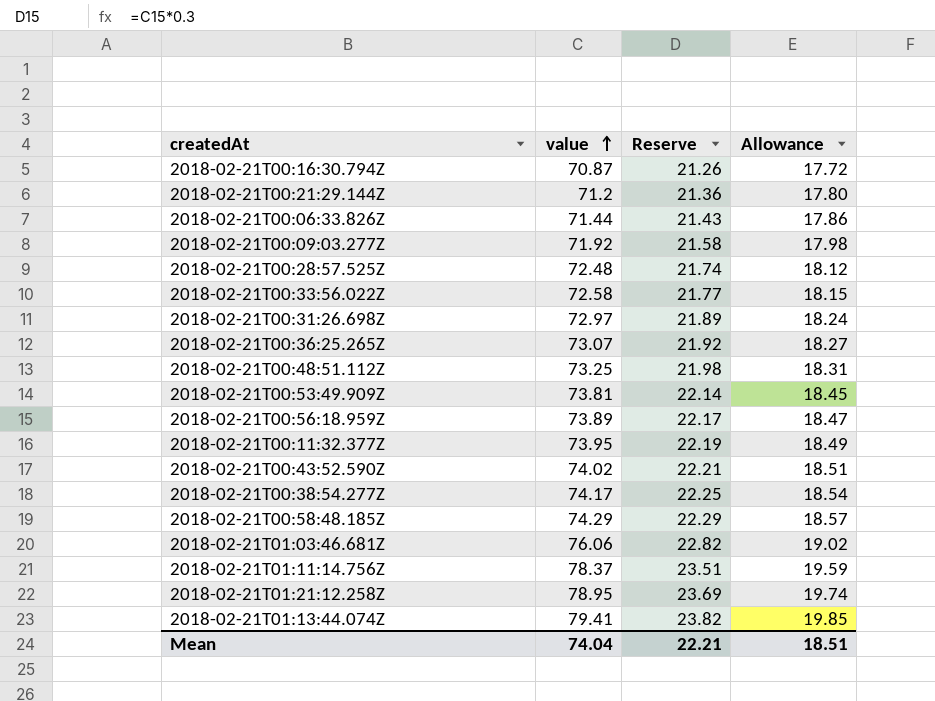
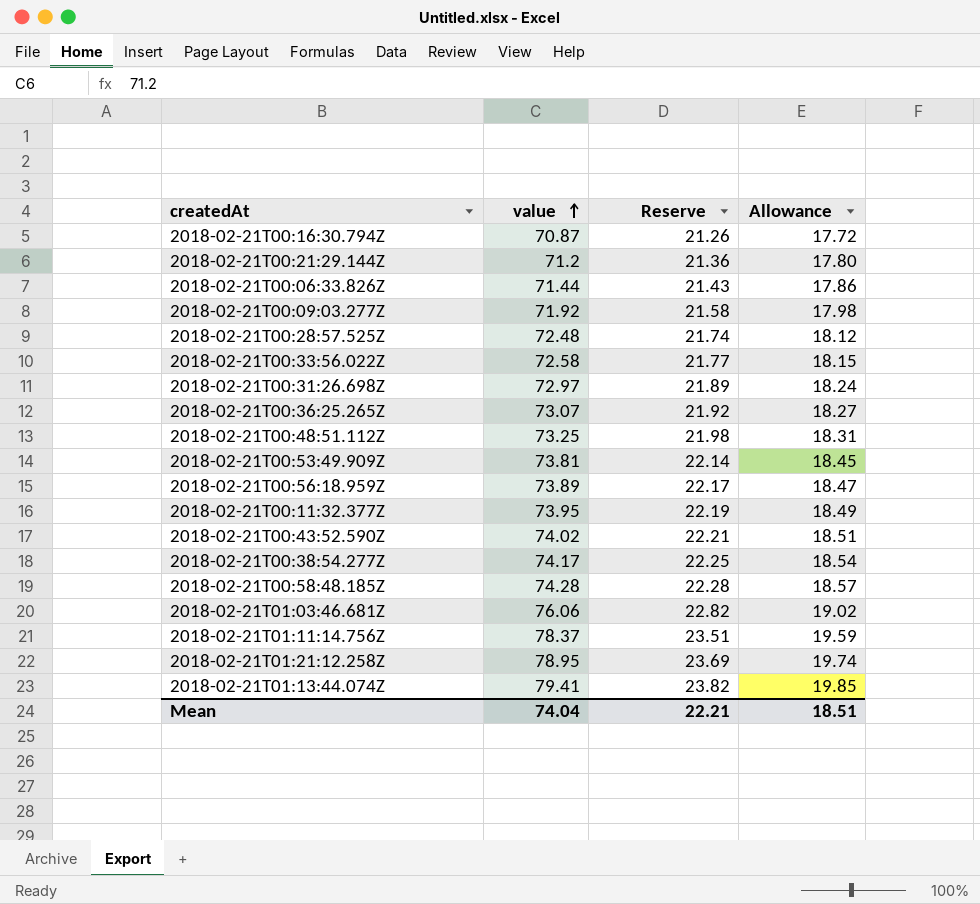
2018-02-21T00:58:48.185Z | value: 74.29 -> 74.28
2018-02-21T00:58:48.185Z | Reserve: 22.29 -> 22.28

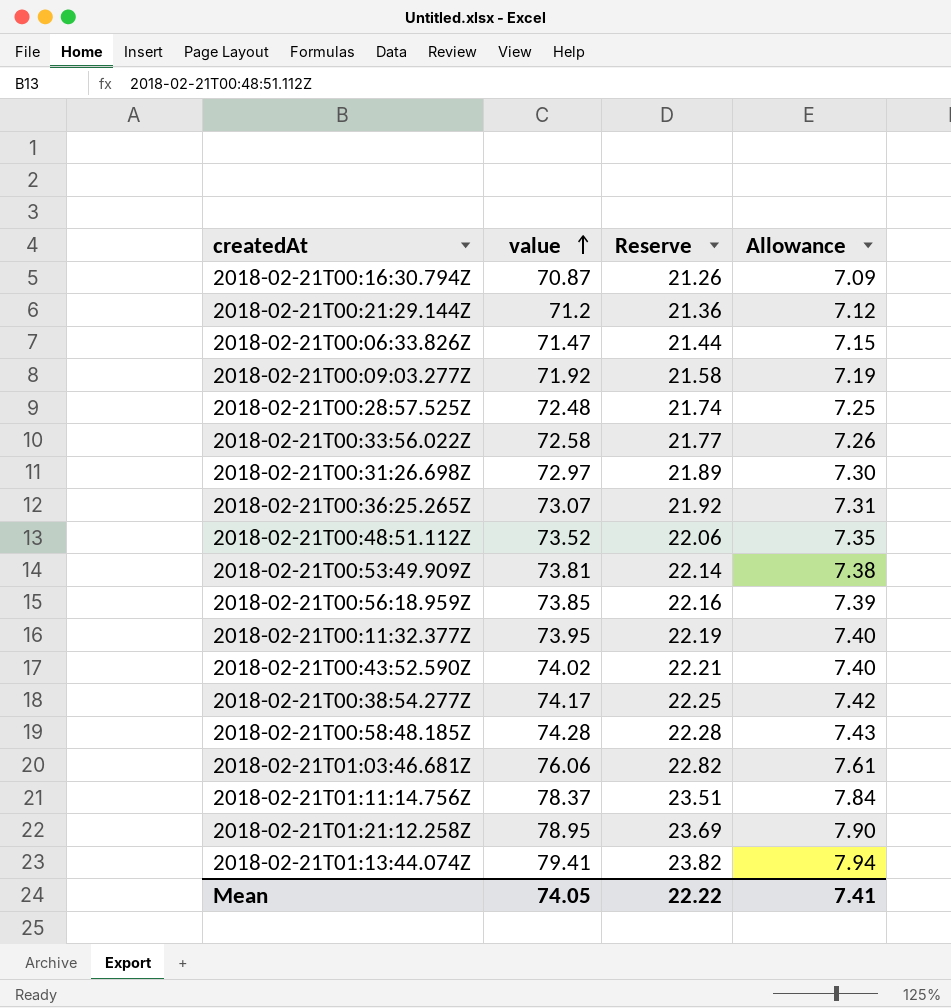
column Allowance | formula: [value] * 0.25 -> [value] * 0.1
2018-02-21T00:06:33.826Z | value: 71.44 -> 71.47
2018-02-21T00:06:33.826Z | Reserve: 21.43 -> 21.44
2018-02-21T00:48:51.112Z | value: 73.25 -> 73.52
2018-02-21T00:48:51.112Z | Reserve: 21.98 -> 22.06
2018-02-21T00:56:18.959Z | value: 73.89 -> 73.85
2018-02-21T00:56:18.959Z | Reserve: 22.17 -> 22.16
Mean | value: 74.04 -> 74.05
Mean | Reserve: 22.21 -> 22.22
Mean | Allowance: 18.51 -> 7.41

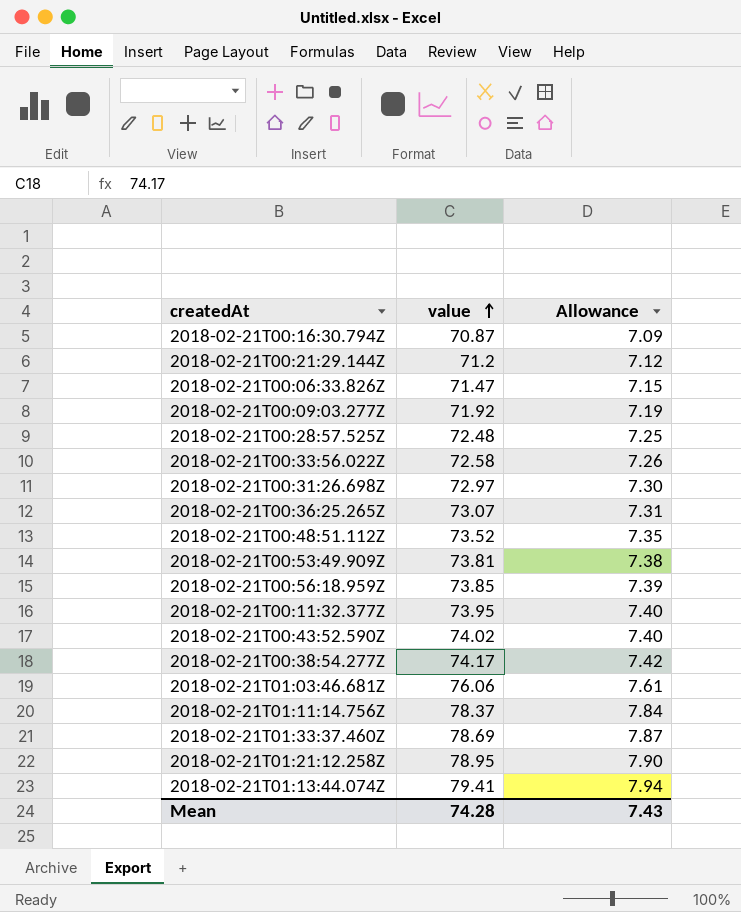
column Reserve | formula: [value] * 0.3 -> none
row 2018-02-21T00:58:48.185Z: 74.28 | 22.28 | 7.43 -> none
row 2018-02-21T01:33:37.460Z: none -> 78.69 | 7.87
Mean | value: 74.05 -> 74.28
Mean | Allowance: 7.41 -> 7.43

